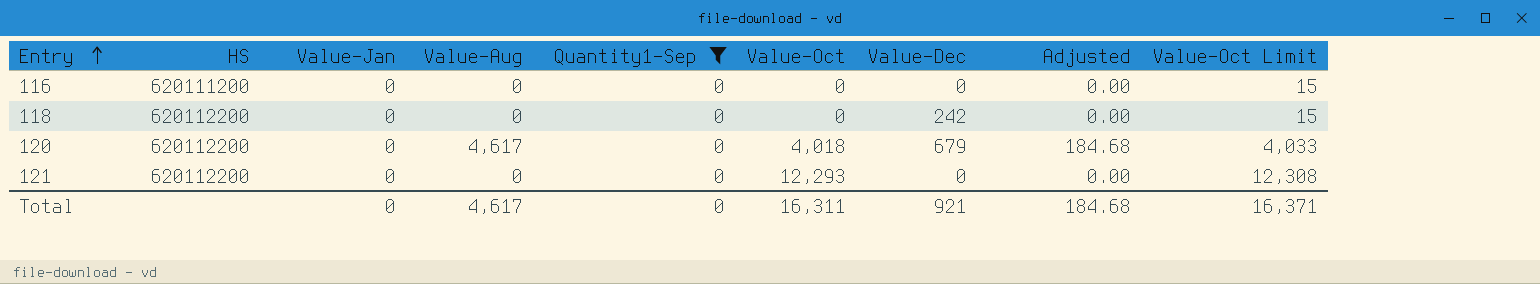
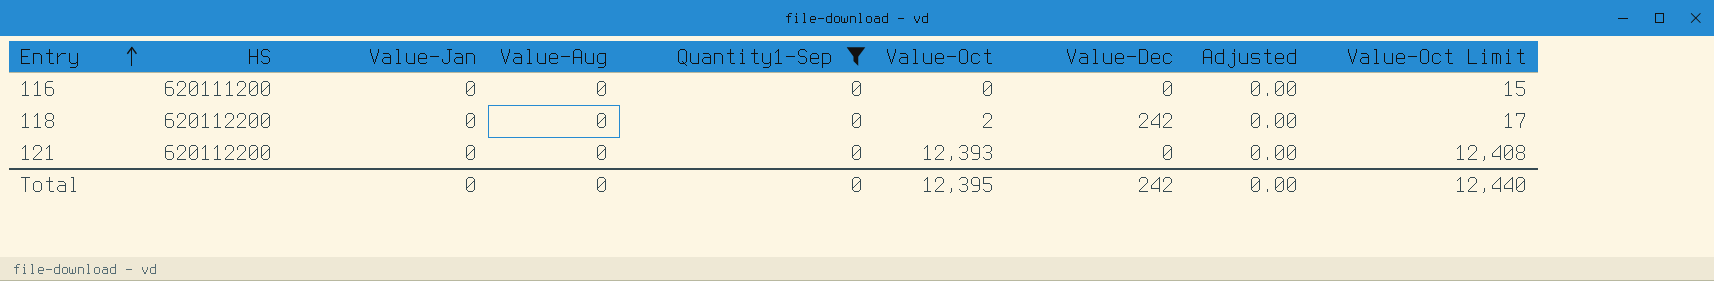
row 120: 620112200 | 0 | 4,617 | 0 | 4,018 | 679 | 184.68 | 4,033 -> none
118 | Value-Oct: 0 -> 2
118 | Value-Oct Limit: 15 -> 17
121 | Value-Oct: 12,293 -> 12,393
121 | Value-Oct Limit: 12,308 -> 12,408
Total | Value-Aug: 4,617 -> 0
Total | Value-Oct: 16,311 -> 12,395
Total | Value-Dec: 921 -> 242
Total | Adjusted: 184.68 -> 0.00
Total | Value-Oct Limit: 16,371 -> 12,440

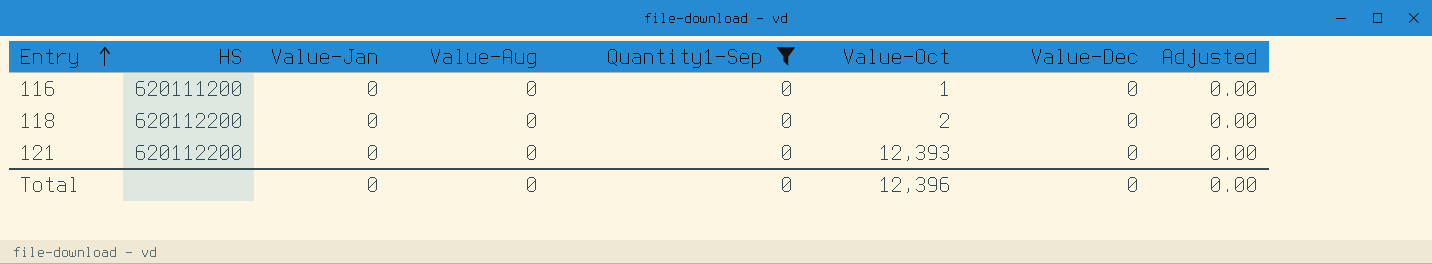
column Value-Oct Limit | formula: [Value-Oct] + 15 -> none
116 | Value-Oct: 0 -> 1
118 | Value-Dec: 242 -> 0
Total | Value-Oct: 12,395 -> 12,396
Total | Value-Dec: 242 -> 0

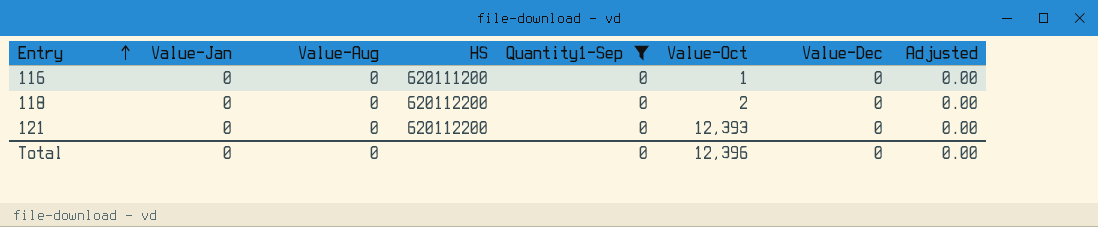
column HS | position: 2 -> 4

